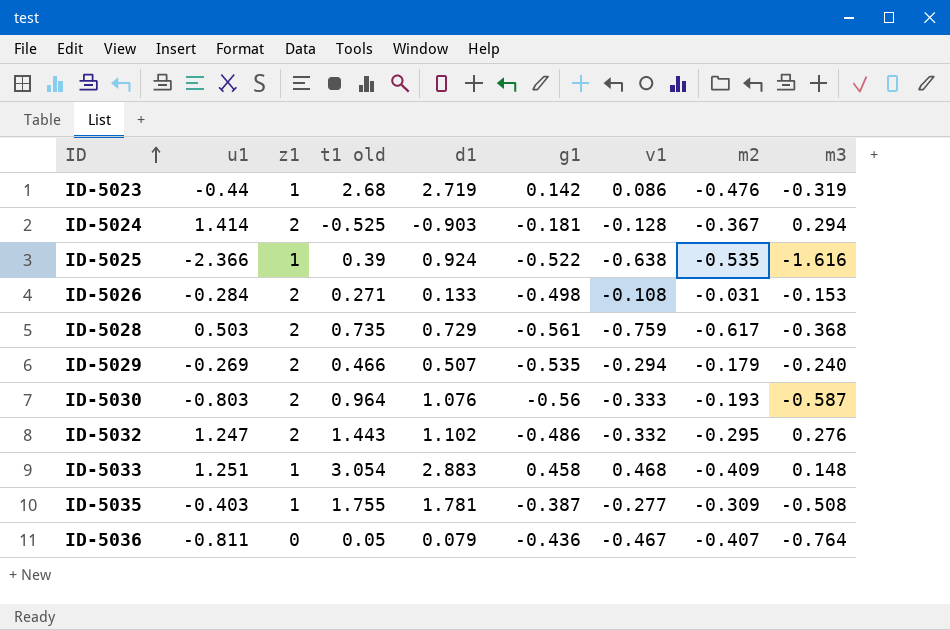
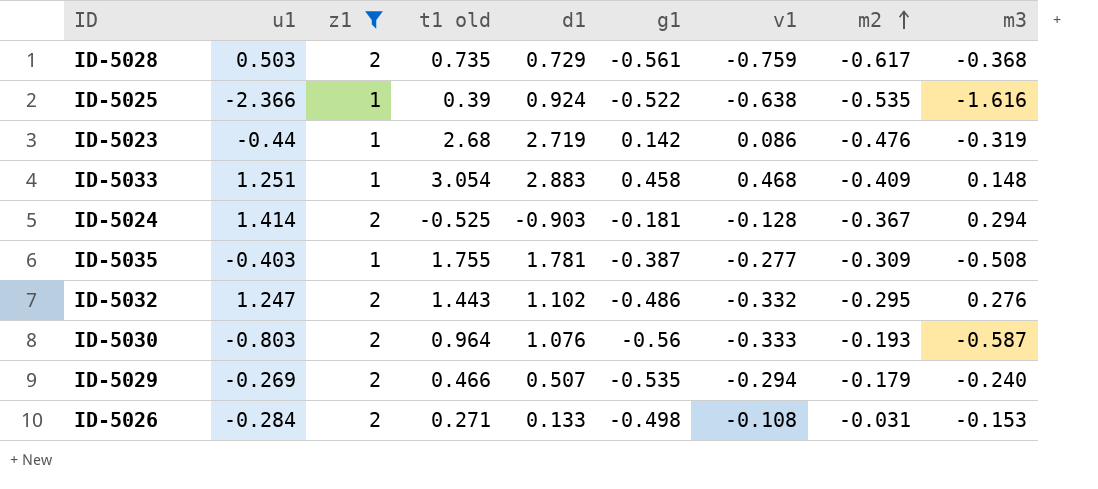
filter: none -> z1 != 0
row order: ID ascending -> m2 ascending

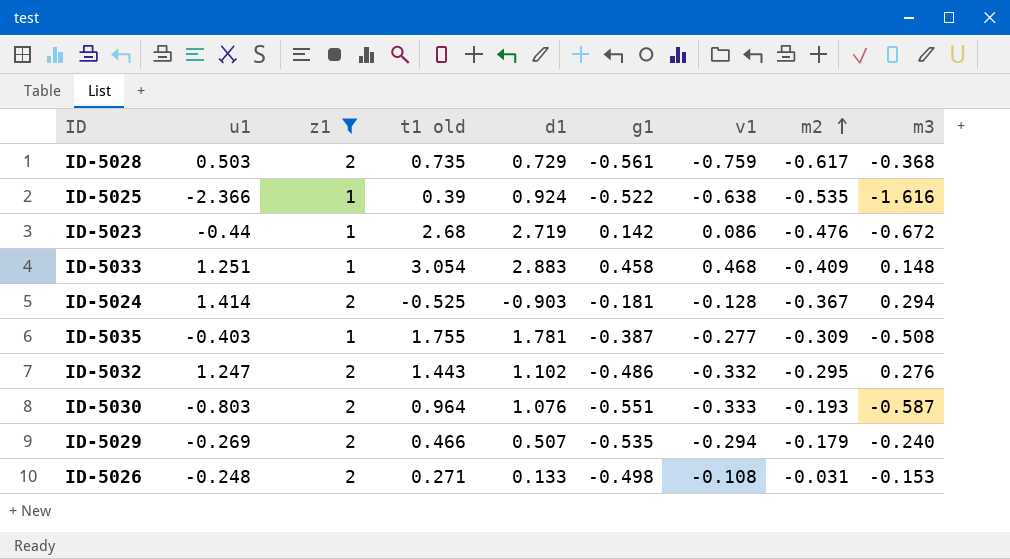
ID-5023 | m3: -0.319 -> -0.672
ID-5030 | g1: -0.56 -> -0.551
ID-5026 | u1: -0.284 -> -0.248

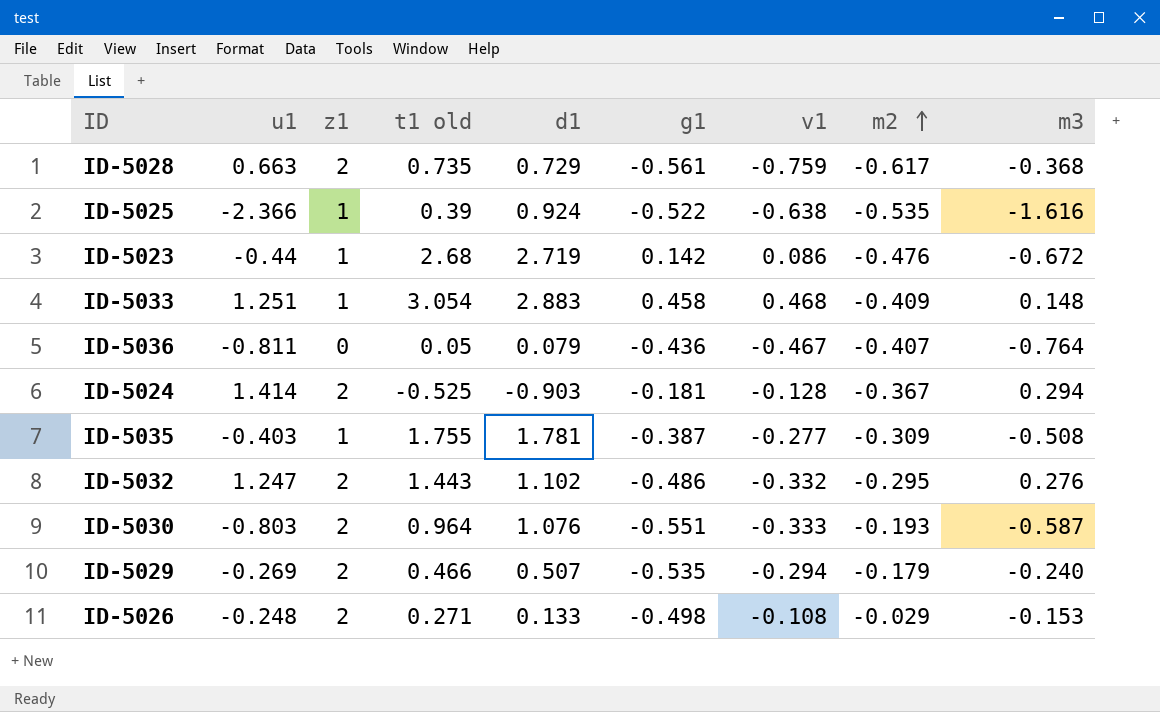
filter: z1 != 0 -> none
ID-5028 | u1: 0.503 -> 0.663
ID-5026 | m2: -0.031 -> -0.029

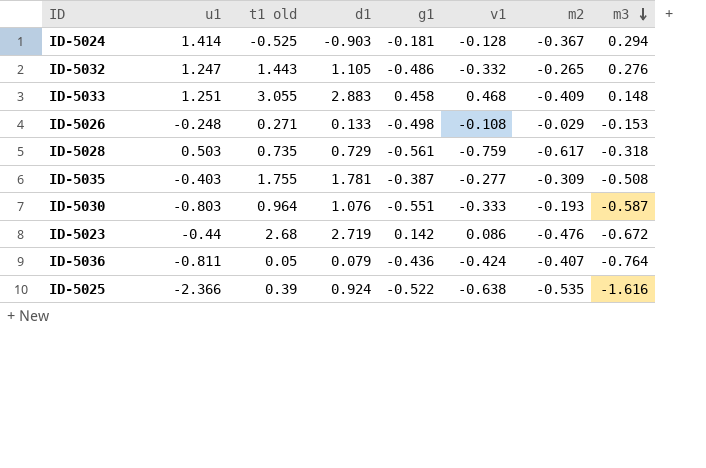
row order: m2 ascending -> m3 descending
column z1 | position: 3 -> none
row ID-5029: -0.269 | 2 | 0.466 | 0.507 | -0.535 | -0.294 | -0.179 | -0.240 -> none
ID-5032 | d1: 1.102 -> 1.105
ID-5032 | m2: -0.295 -> -0.265
ID-5033 | t1 old: 3.054 -> 3.055
ID-5028 | u1: 0.663 -> 0.503
ID-5028 | m3: -0.368 -> -0.318
ID-5036 | v1: -0.467 -> -0.424

